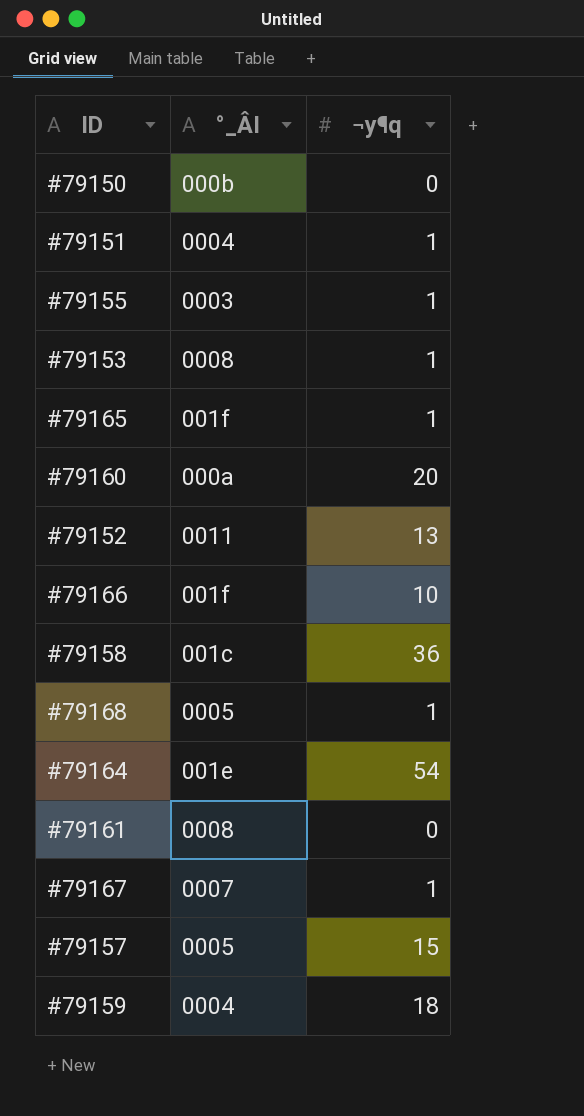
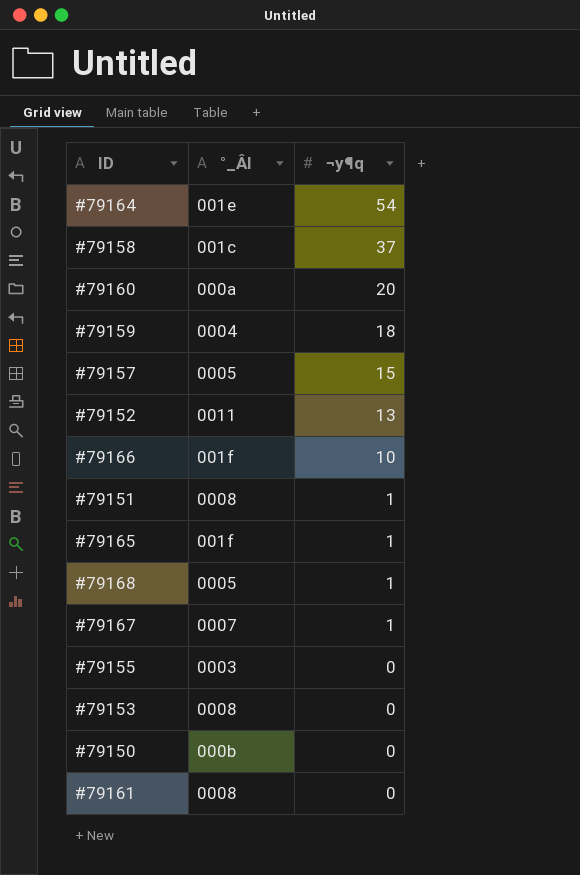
row order: none -> ¬y¶q descending
#79158 | ¬y¶q: 36 -> 37
#79151 | °_ÂI: 0004 -> 0008
#79155 | ¬y¶q: 1 -> 0
#79153 | ¬y¶q: 1 -> 0

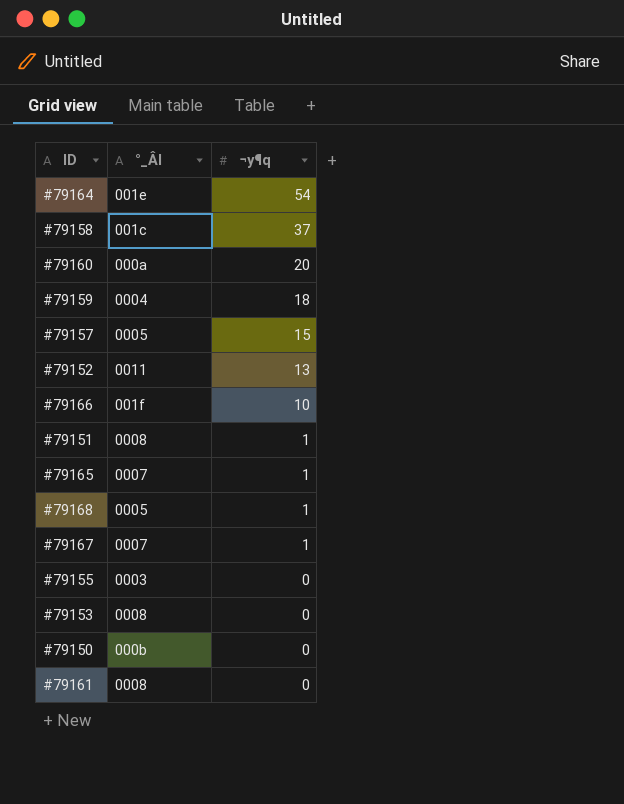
#79165 | °_ÂI: 001f -> 0007

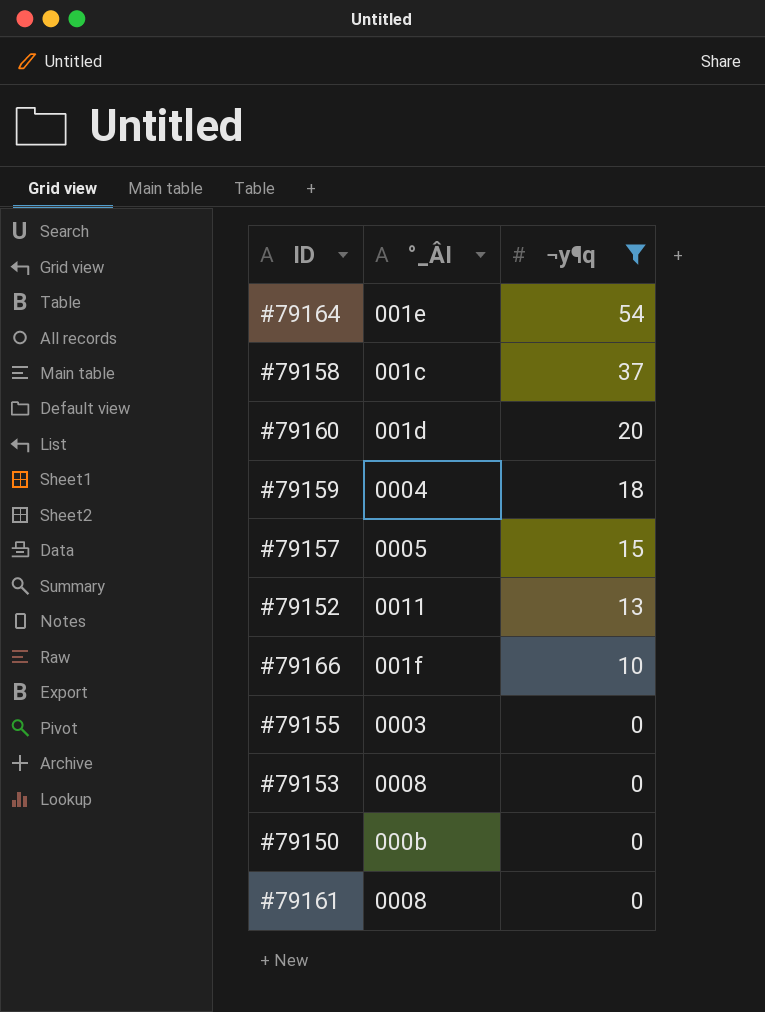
filter: none -> ¬y¶q != 1
#79160 | °_ÂI: 000a -> 001d

